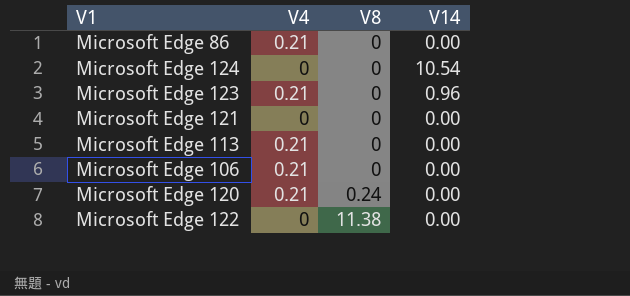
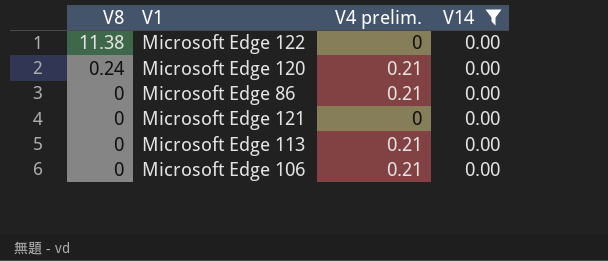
filter: none -> V14 = 0.00
row order: V8 ascending -> V8 descending
column V8 | position: 3 -> 1
column name: V4 -> V4 prelim.

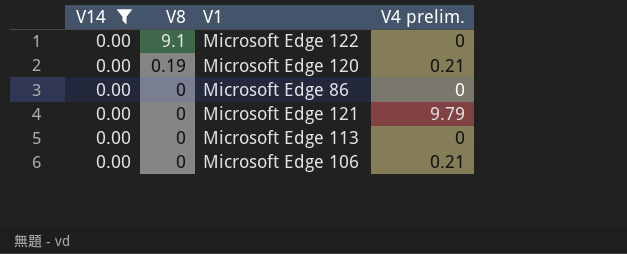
column V14 | position: 4 -> 1
Microsoft Edge 122 | V8: 11.38 -> 9.1
Microsoft Edge 120 | V8: 0.24 -> 0.19
Microsoft Edge 86 | V4 prelim.: 0.21 -> 0
Microsoft Edge 121 | V4 prelim.: 0 -> 9.79
Microsoft Edge 113 | V4 prelim.: 0.21 -> 0

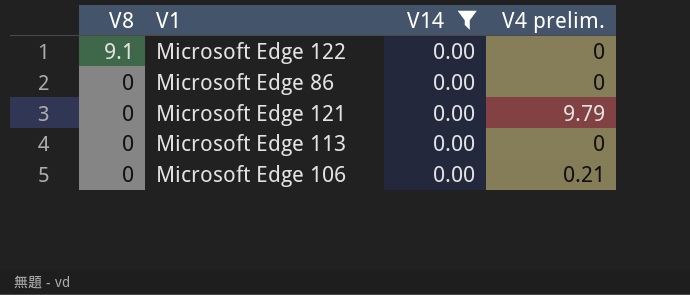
column V14 | position: 1 -> 3
row Microsoft Edge 120: 0.00 | 0.19 | 0.21 -> none

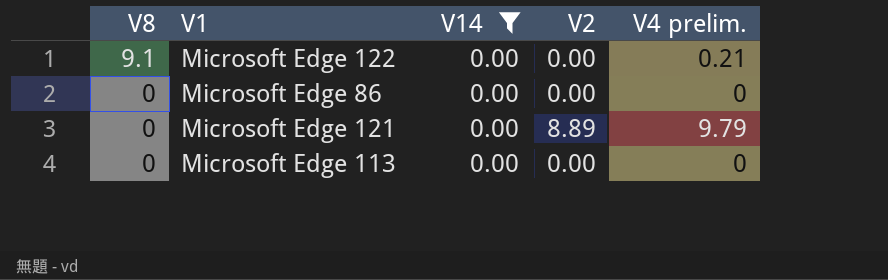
column V2 | position: none -> 4
row Microsoft Edge 106: 0 | 0.00 | 0.21 -> none
Microsoft Edge 122 | V4 prelim.: 0 -> 0.21

